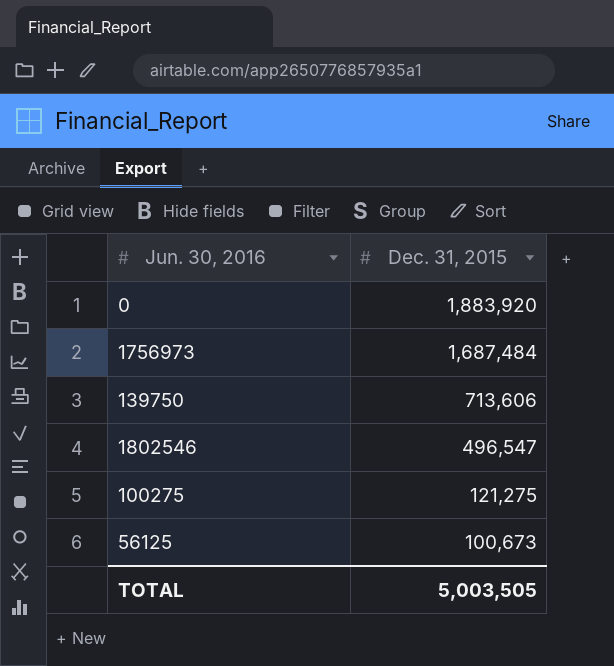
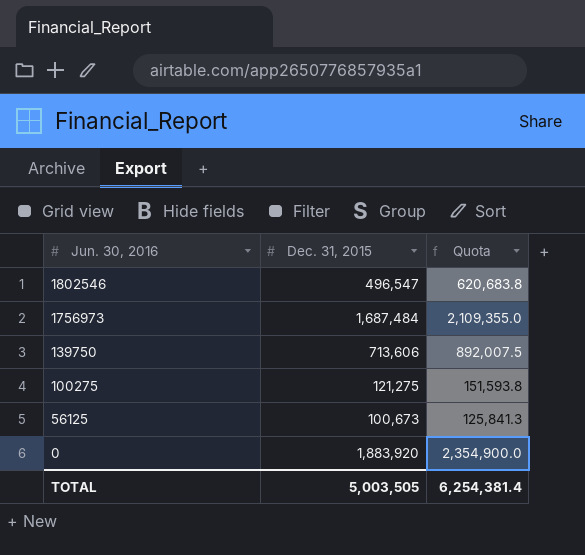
row order: Dec. 31, 2015 descending -> Jun. 30, 2016 descending
column Quota | formula: none -> [Dec. 31, 2015] * 1.25

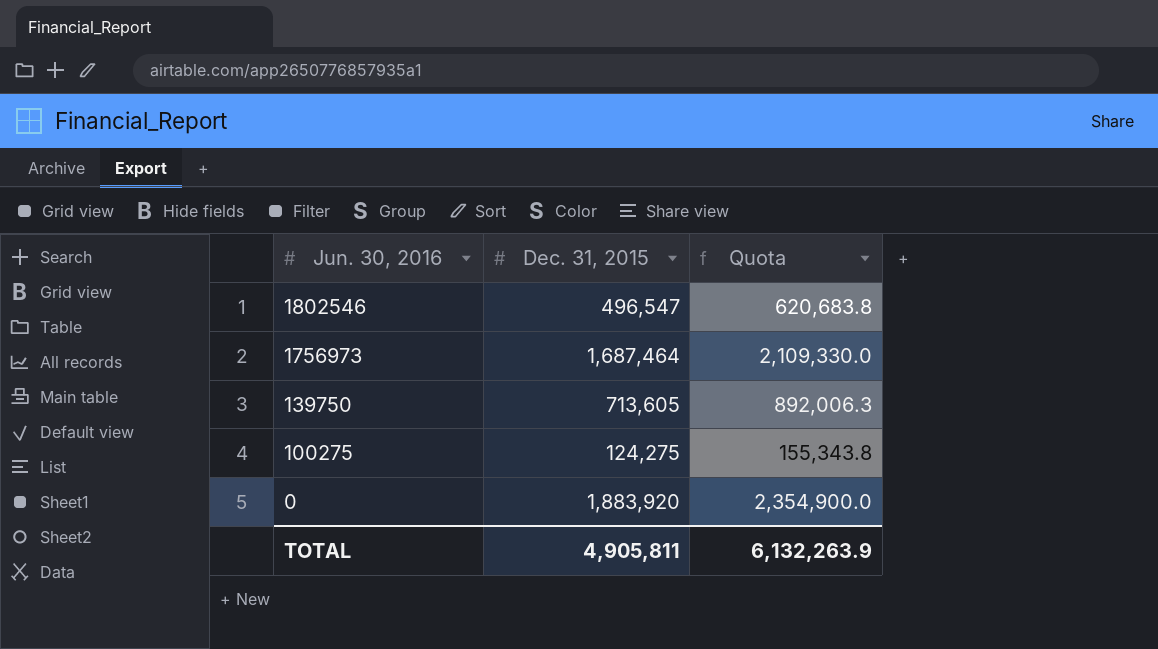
row 56125: 100,673 | 125,841.3 -> none
1756973 | Dec. 31, 2015: 1,687,484 -> 1,687,464
1756973 | Quota: 2,109,355.0 -> 2,109,330.0
139750 | Dec. 31, 2015: 713,606 -> 713,605
139750 | Quota: 892,007.5 -> 892,006.3
100275 | Dec. 31, 2015: 121,275 -> 124,275
100275 | Quota: 151,593.8 -> 155,343.8
TOTAL | Dec. 31, 2015: 5,003,505 -> 4,905,811
TOTAL | Quota: 6,254,381.4 -> 6,132,263.9

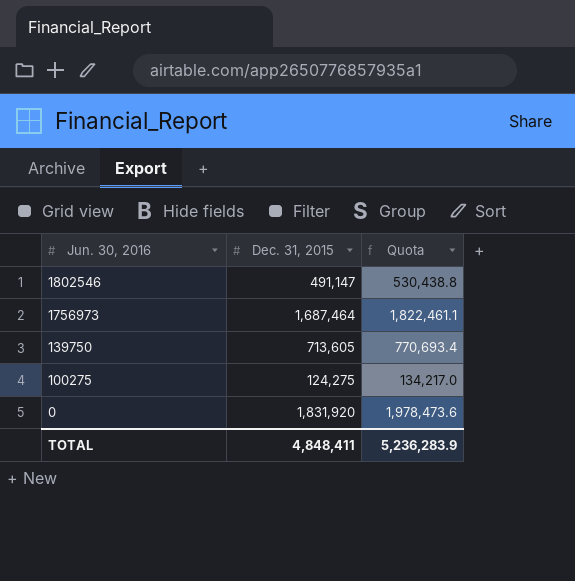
column Quota | formula: [Dec. 31, 2015] * 1.25 -> [Dec. 31, 2015] * 1.08
1802546 | Dec. 31, 2015: 496,547 -> 491,147
0 | Dec. 31, 2015: 1,883,920 -> 1,831,920
TOTAL | Dec. 31, 2015: 4,905,811 -> 4,848,411
TOTAL | Quota: 6,132,263.9 -> 5,236,283.9

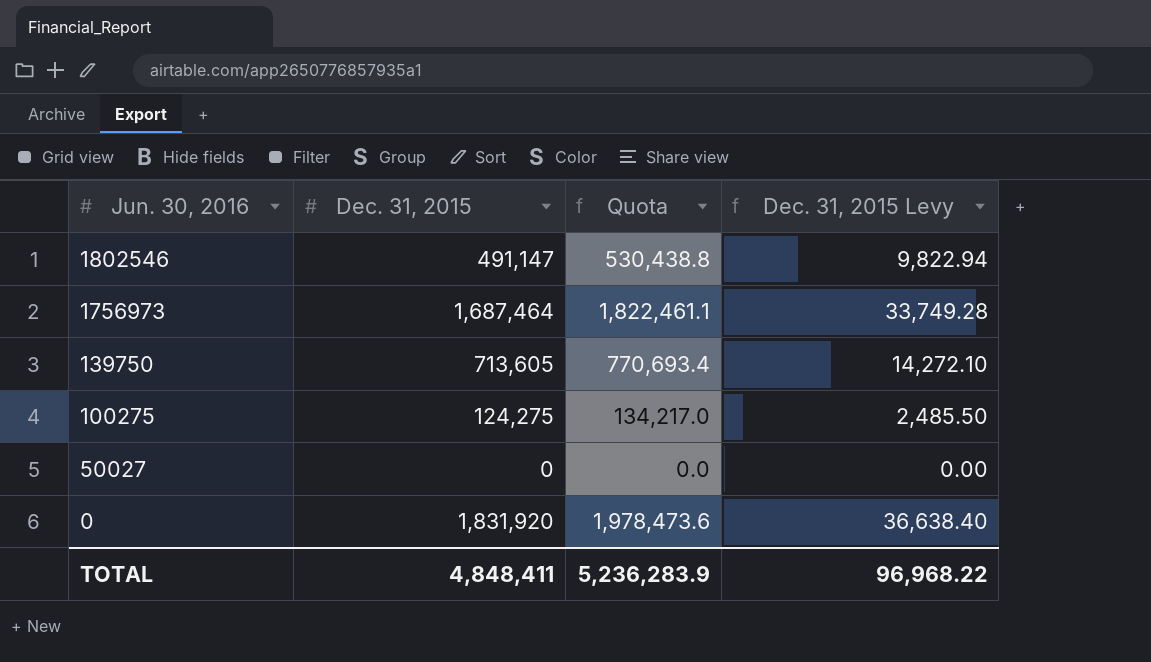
column Dec. 31, 2015 Levy | formula: none -> [Dec. 31, 2015] * 0.02
row 50027: none -> 0 | 0.0 | 0.00

